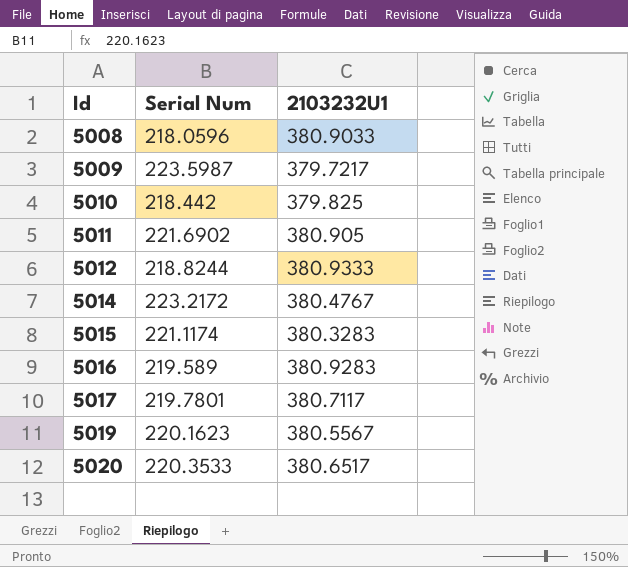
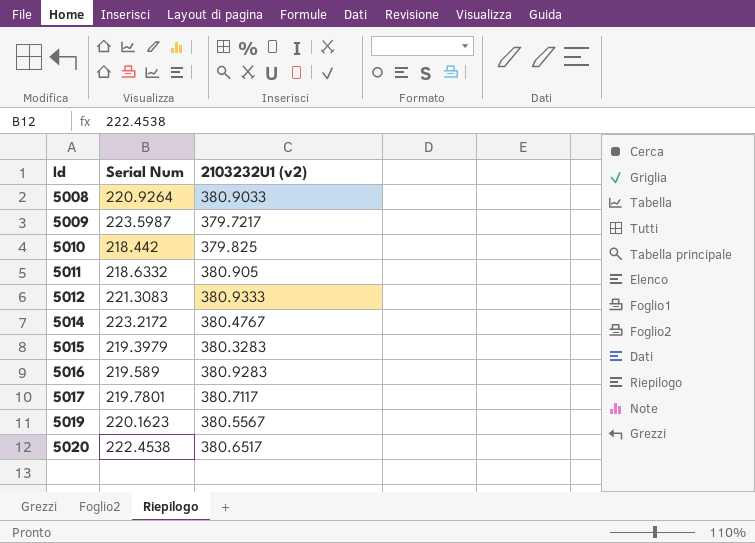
column name: 2103232U1 -> 2103232U1 (v2)
5008 | Serial Num: 218.0596 -> 220.9264
5011 | Serial Num: 221.6902 -> 218.6332
5012 | Serial Num: 218.8244 -> 221.3083
5015 | Serial Num: 221.1174 -> 219.3979
5020 | Serial Num: 220.3533 -> 222.4538

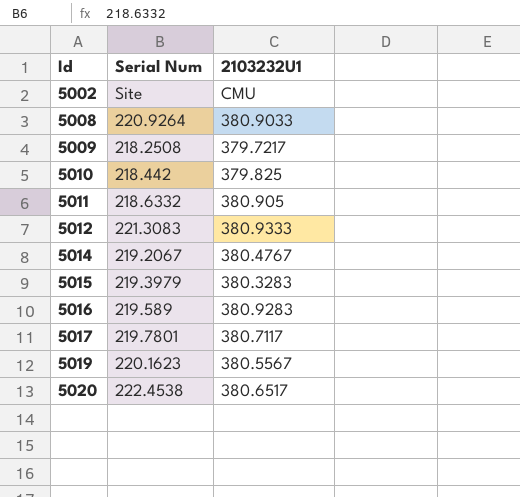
column name: 2103232U1 (v2) -> 2103232U1
row 5002: none -> Site | CMU
5009 | Serial Num: 223.5987 -> 218.2508
5014 | Serial Num: 223.2172 -> 219.2067

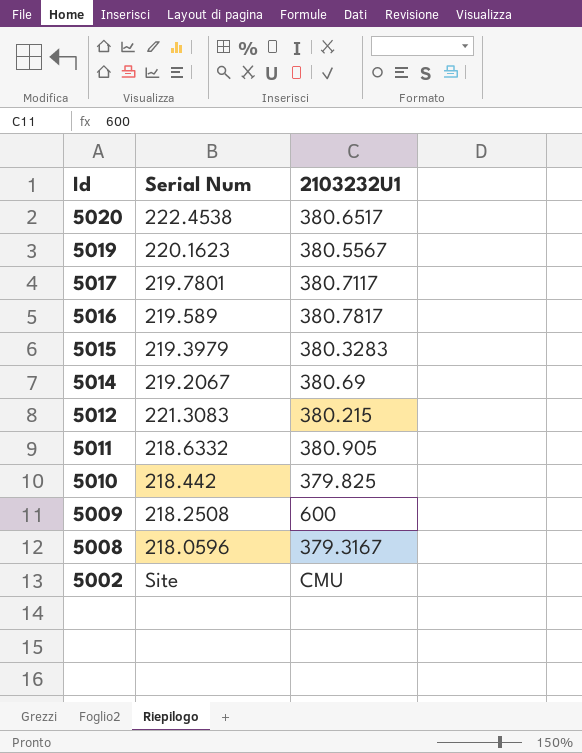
row order: Id ascending -> Id descending
5016 | 2103232U1: 380.9283 -> 380.7817
5014 | 2103232U1: 380.4767 -> 380.69
5012 | 2103232U1: 380.9333 -> 380.215
5009 | 2103232U1: 379.7217 -> 600
5008 | Serial Num: 220.9264 -> 218.0596
5008 | 2103232U1: 380.9033 -> 379.3167

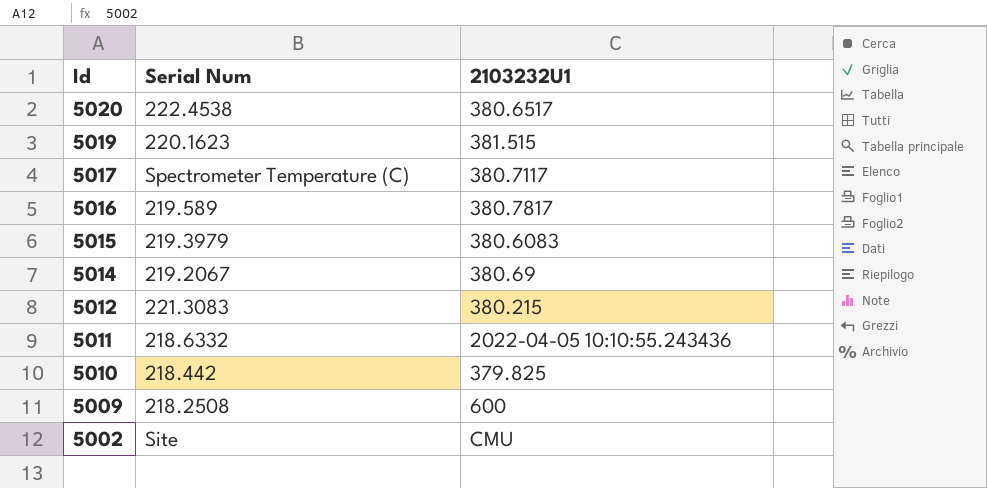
row 5008: 218.0596 | 379.3167 -> none
5019 | 2103232U1: 380.5567 -> 381.515
5017 | Serial Num: 219.7801 -> Spectrometer Temperature (C)
5015 | 2103232U1: 380.3283 -> 380.6083
5011 | 2103232U1: 380.905 -> 2022-04-05 10:10:55.243436

